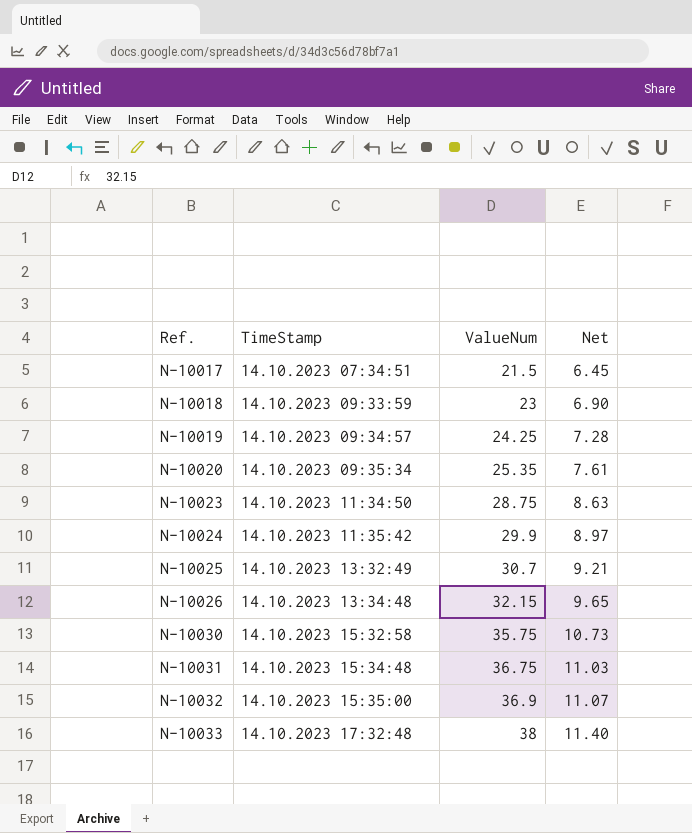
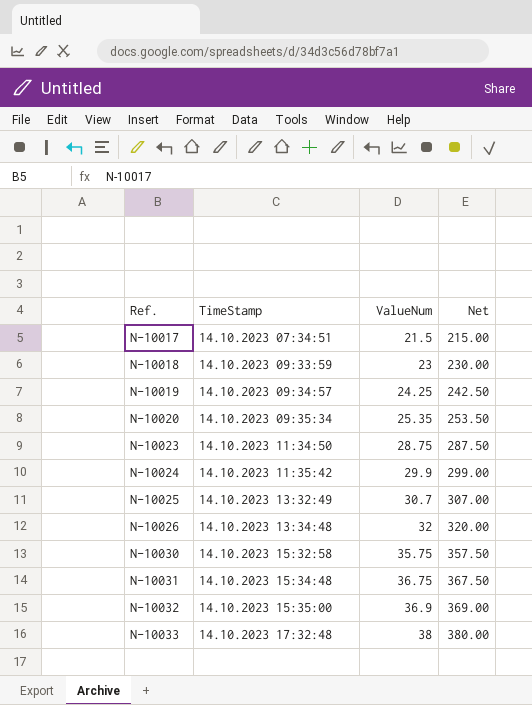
column Net | formula: [ValueNum] * 0.3 -> [ValueNum] * 10
N-10026 | ValueNum: 32.15 -> 32

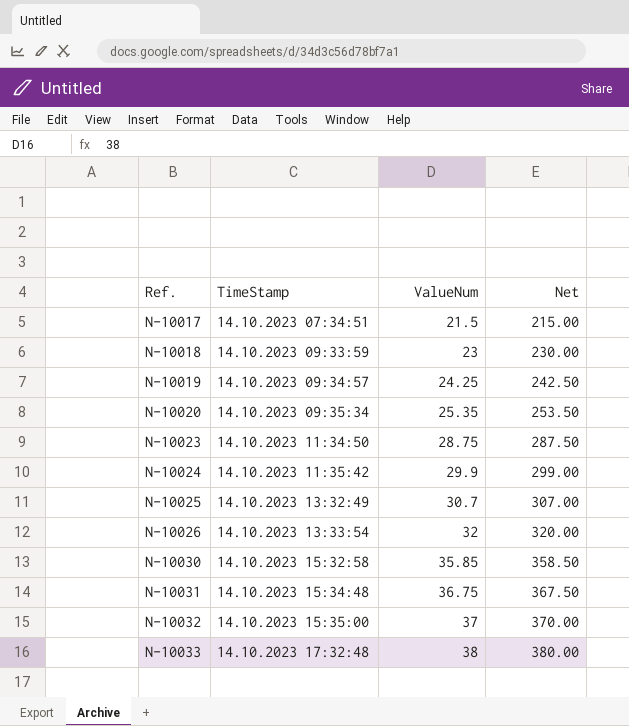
N-10026 | TimeStamp: 14.10.2023 13:34:48 -> 14.10.2023 13:33:54
N-10030 | ValueNum: 35.75 -> 35.85
N-10030 | Net: 357.50 -> 358.50
N-10032 | ValueNum: 36.9 -> 37
N-10032 | Net: 369.00 -> 370.00

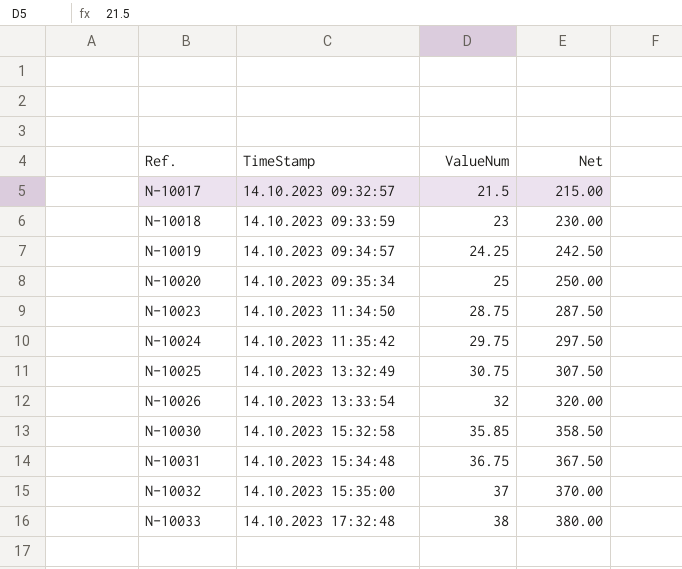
N-10017 | TimeStamp: 14.10.2023 07:34:51 -> 14.10.2023 09:32:57
N-10020 | ValueNum: 25.35 -> 25
N-10020 | Net: 253.50 -> 250.00
N-10024 | ValueNum: 29.9 -> 29.75
N-10024 | Net: 299.00 -> 297.50
N-10025 | ValueNum: 30.7 -> 30.75
N-10025 | Net: 307.00 -> 307.50

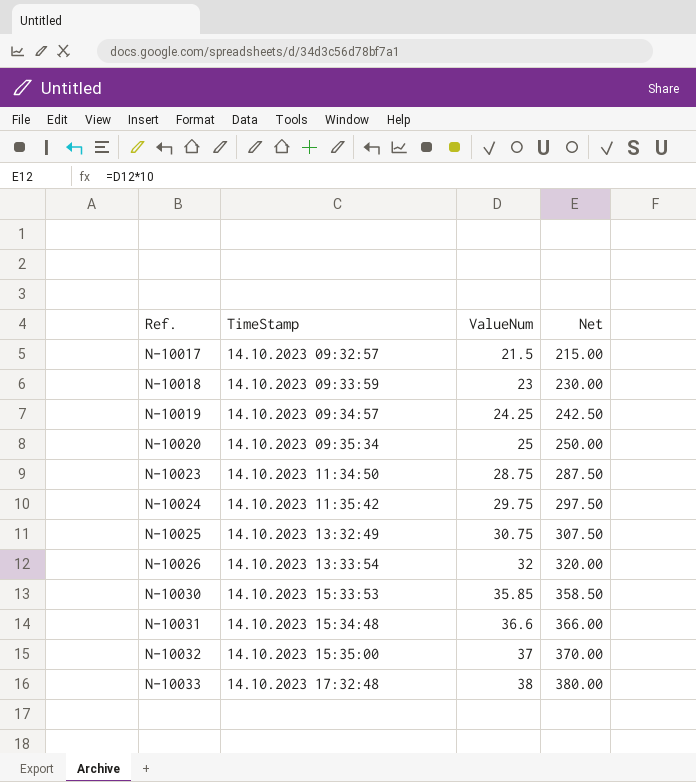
N-10030 | TimeStamp: 14.10.2023 15:32:58 -> 14.10.2023 15:33:53
N-10031 | ValueNum: 36.75 -> 36.6
N-10031 | Net: 367.50 -> 366.00

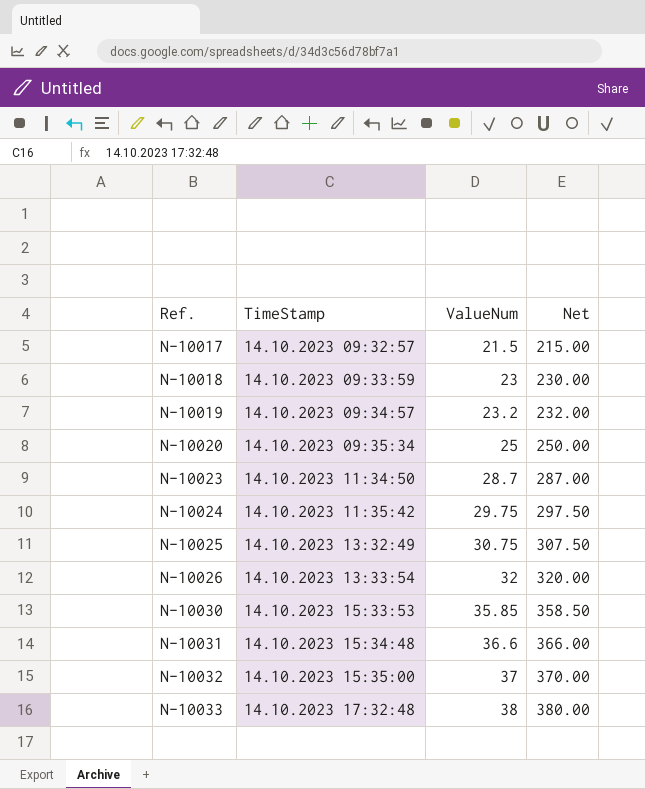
N-10019 | ValueNum: 24.25 -> 23.2
N-10019 | Net: 242.50 -> 232.00
N-10023 | ValueNum: 28.75 -> 28.7
N-10023 | Net: 287.50 -> 287.00

